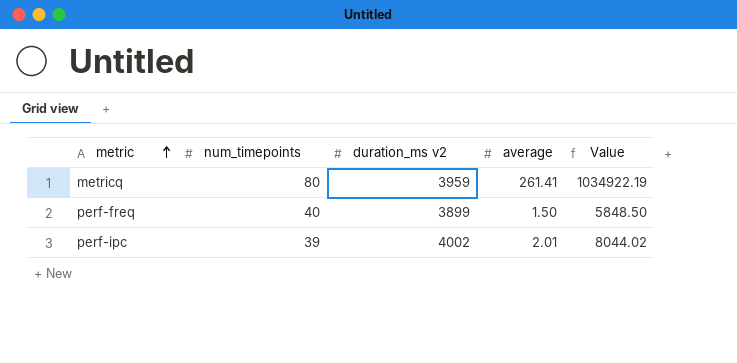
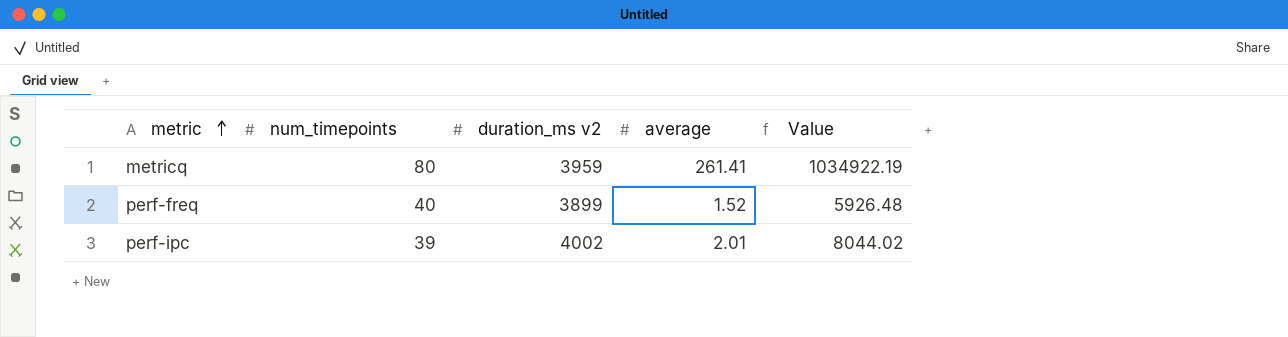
perf-freq | average: 1.50 -> 1.52
perf-freq | Value: 5848.50 -> 5926.48

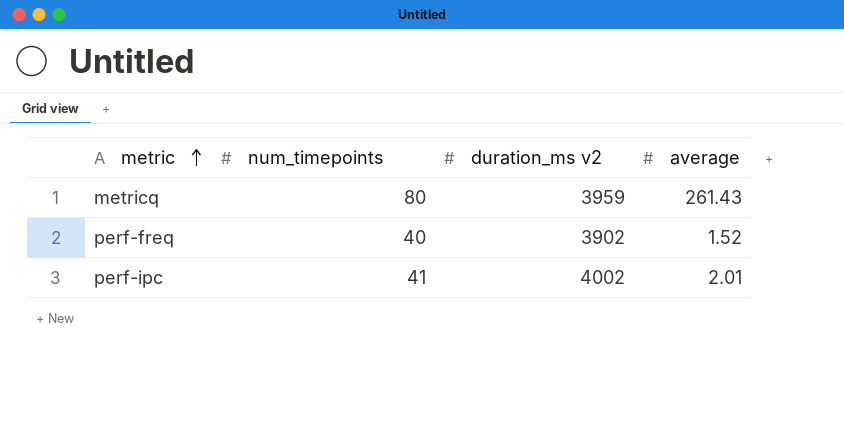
column Value | formula: [duration_ms v2] * [average] -> none
metricq | average: 261.41 -> 261.43
perf-freq | duration_ms v2: 3899 -> 3902
perf-ipc | num_timepoints: 39 -> 41

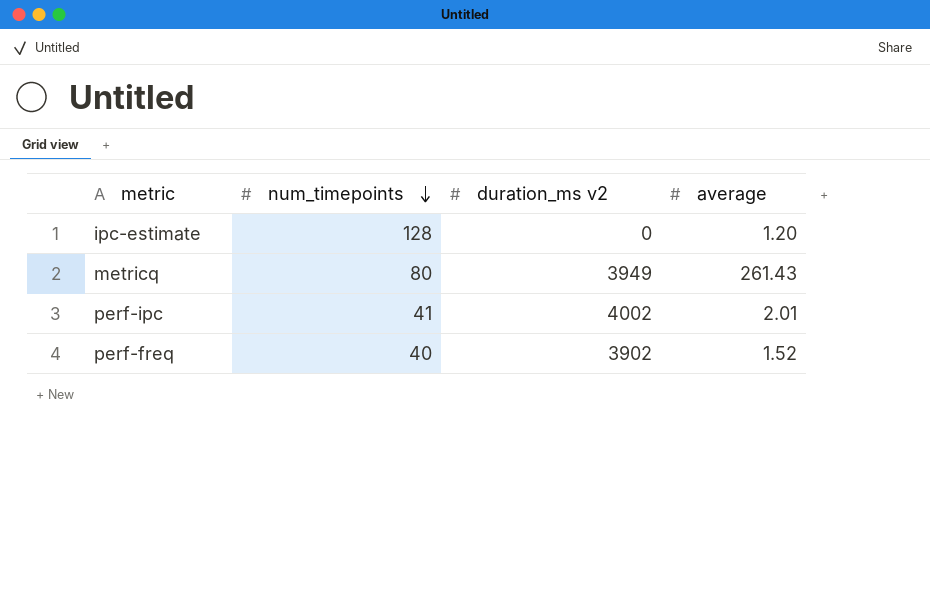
row order: metric ascending -> num_timepoints descending
row ipc-estimate: none -> 128 | 0 | 1.20
metricq | duration_ms v2: 3959 -> 3949

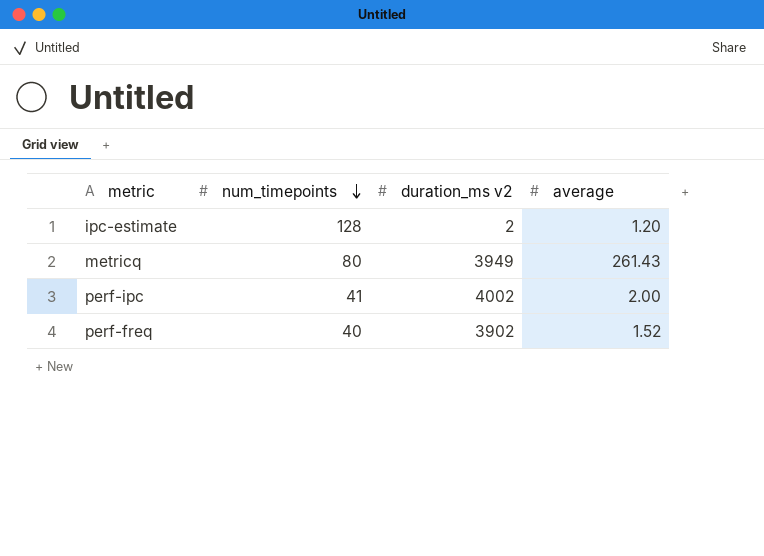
ipc-estimate | duration_ms v2: 0 -> 2
perf-ipc | average: 2.01 -> 2.00

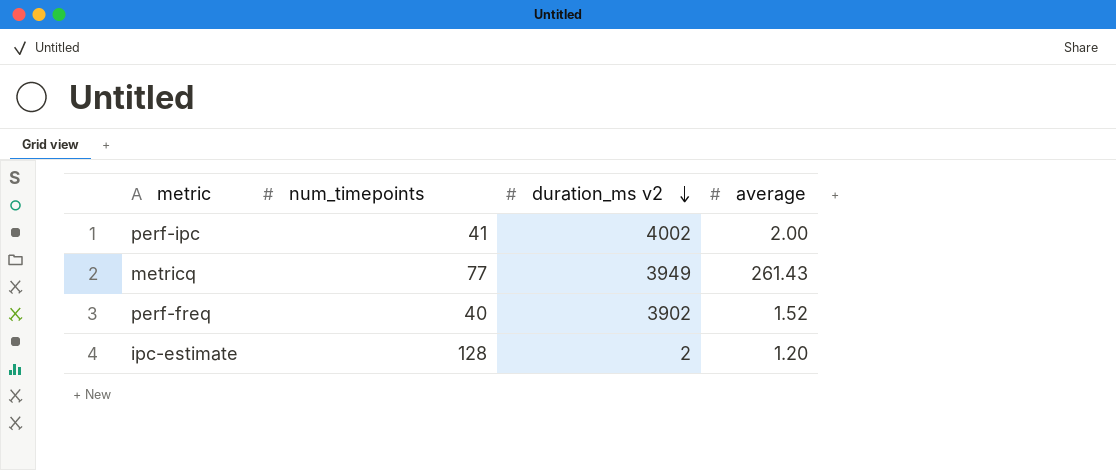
row order: num_timepoints descending -> duration_ms v2 descending
metricq | num_timepoints: 80 -> 77

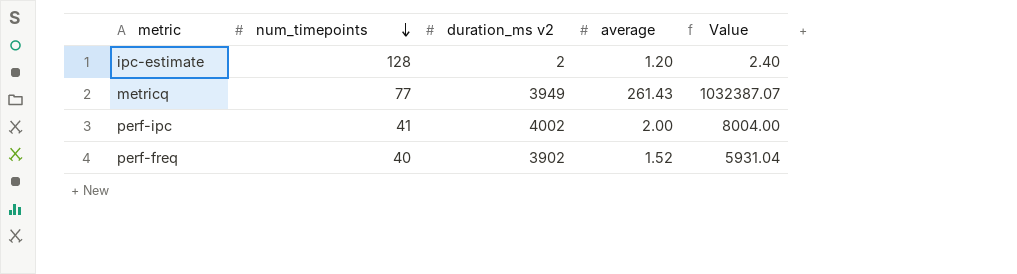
row order: duration_ms v2 descending -> num_timepoints descending
column Value | formula: none -> [duration_ms v2] * [average]

